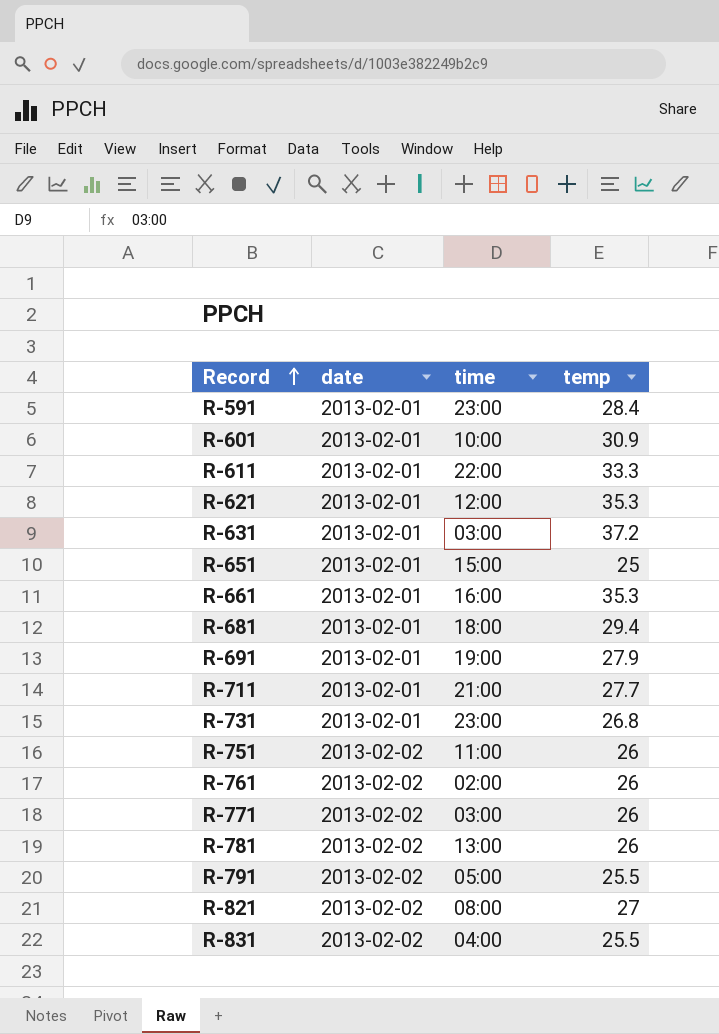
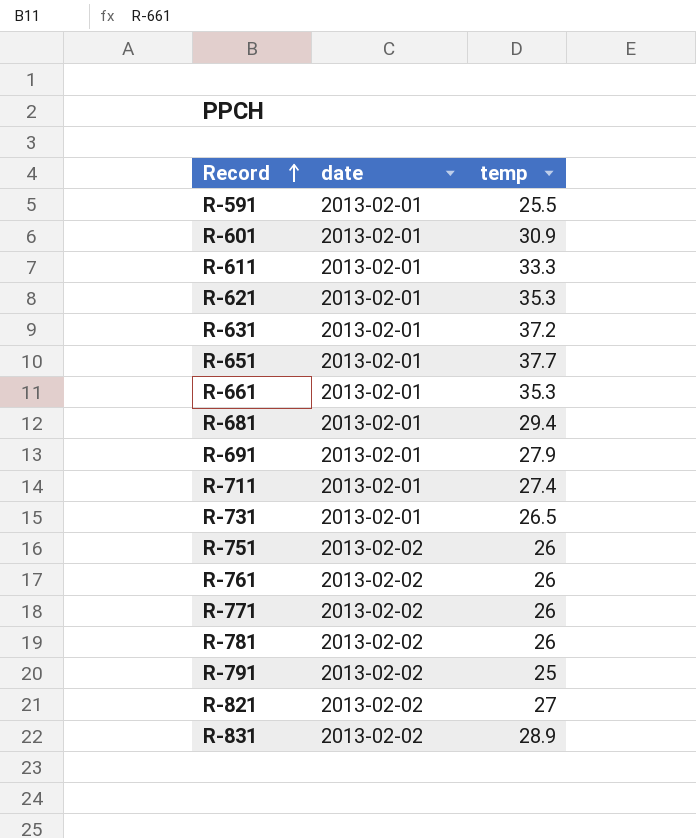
column time | position: 3 -> none
R-591 | temp: 28.4 -> 25.5
R-651 | temp: 25 -> 37.7
R-711 | temp: 27.7 -> 27.4
R-731 | temp: 26.8 -> 26.5
R-791 | temp: 25.5 -> 25
R-831 | temp: 25.5 -> 28.9

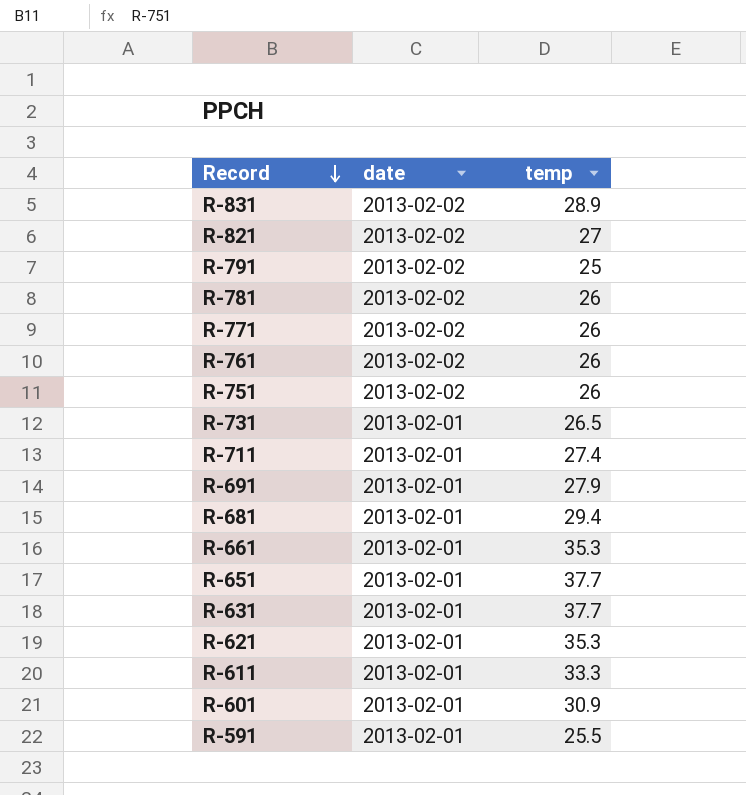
row order: Record ascending -> Record descending
R-631 | temp: 37.2 -> 37.7

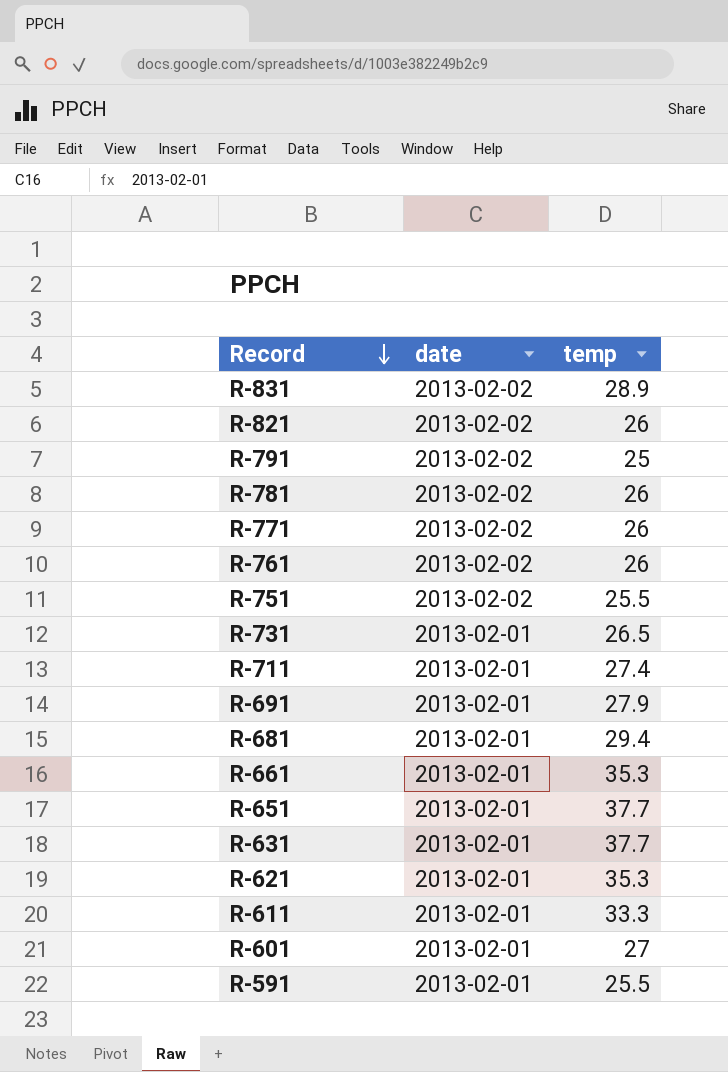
R-821 | temp: 27 -> 26
R-751 | temp: 26 -> 25.5
R-601 | temp: 30.9 -> 27

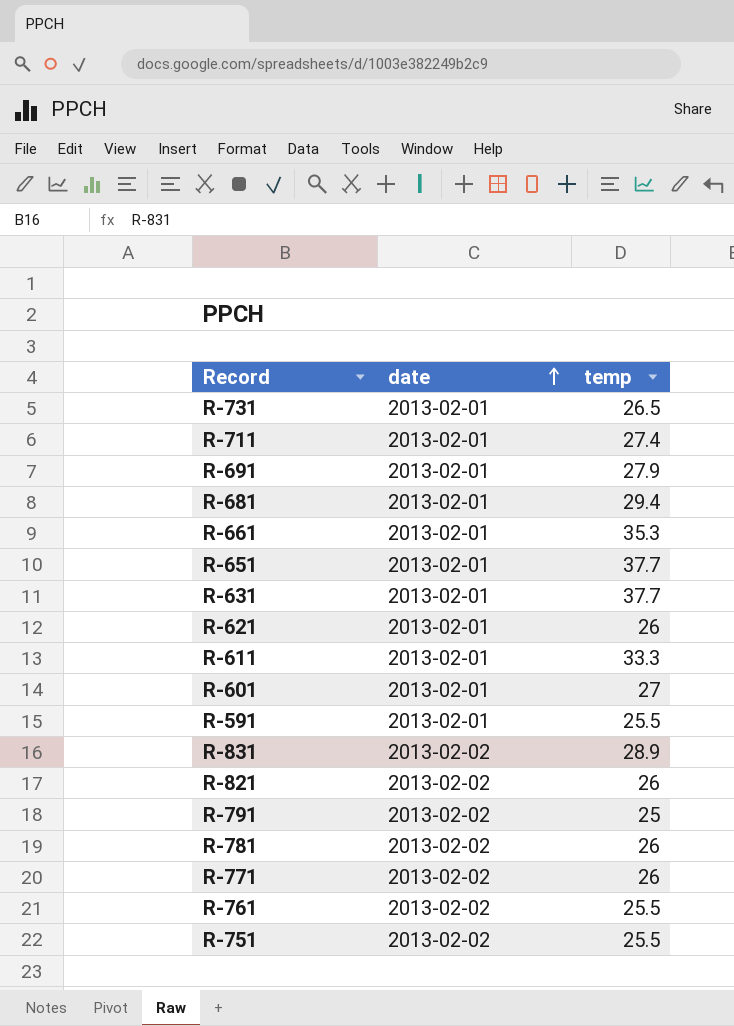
row order: Record descending -> date ascending
R-621 | temp: 35.3 -> 26
R-761 | temp: 26 -> 25.5

